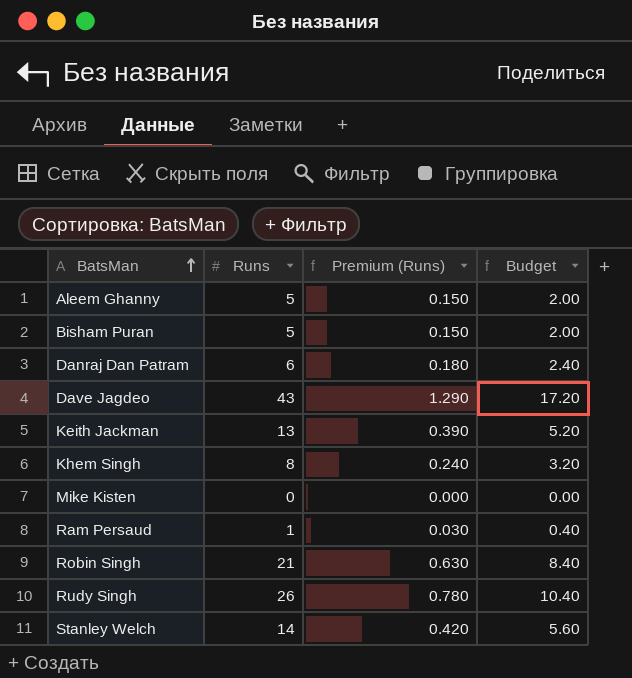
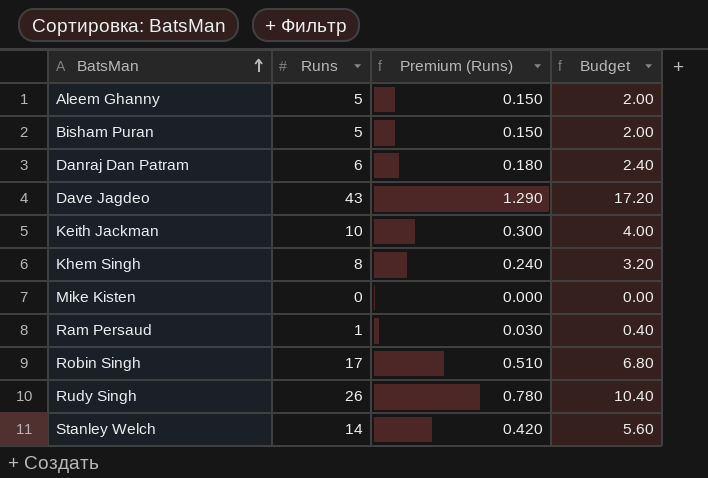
Keith Jackman | Runs: 13 -> 10
Keith Jackman | Premium (Runs): 0.390 -> 0.300
Keith Jackman | Budget: 5.20 -> 4.00
Robin Singh | Runs: 21 -> 17
Robin Singh | Premium (Runs): 0.630 -> 0.510
Robin Singh | Budget: 8.40 -> 6.80

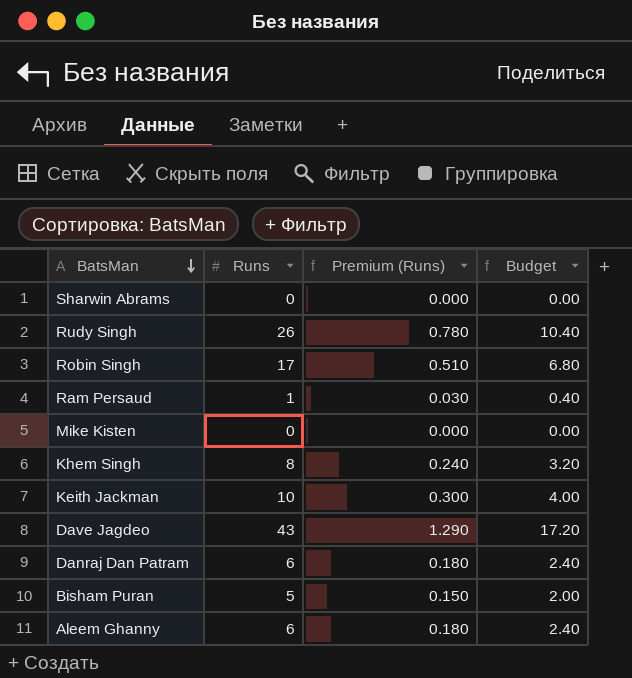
row order: BatsMan ascending -> BatsMan descending
row Stanley Welch: 14 | 0.420 | 5.60 -> none
row Sharwin Abrams: none -> 0 | 0.000 | 0.00
Aleem Ghanny | Runs: 5 -> 6
Aleem Ghanny | Premium (Runs): 0.150 -> 0.180
Aleem Ghanny | Budget: 2.00 -> 2.40

